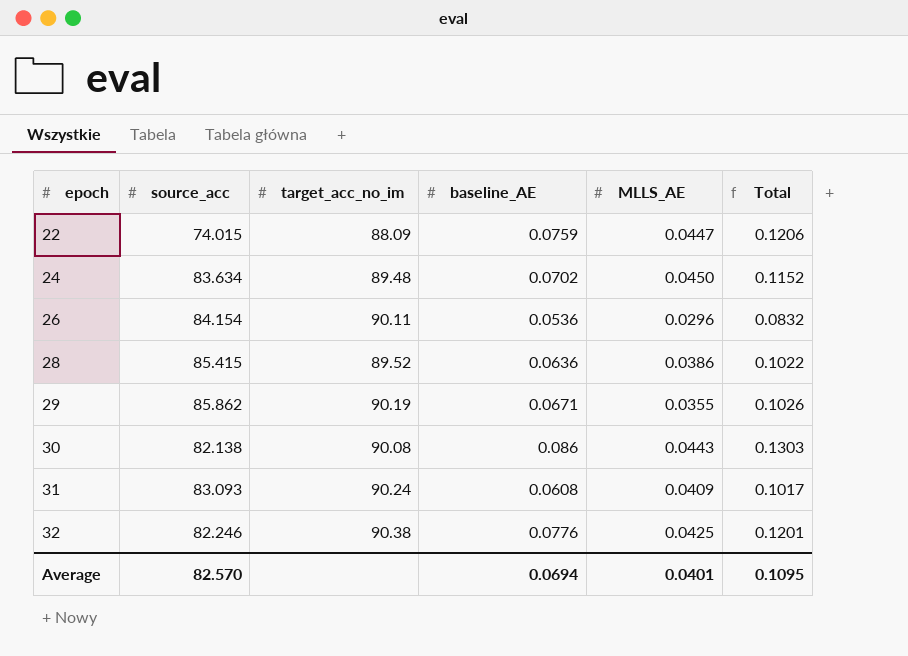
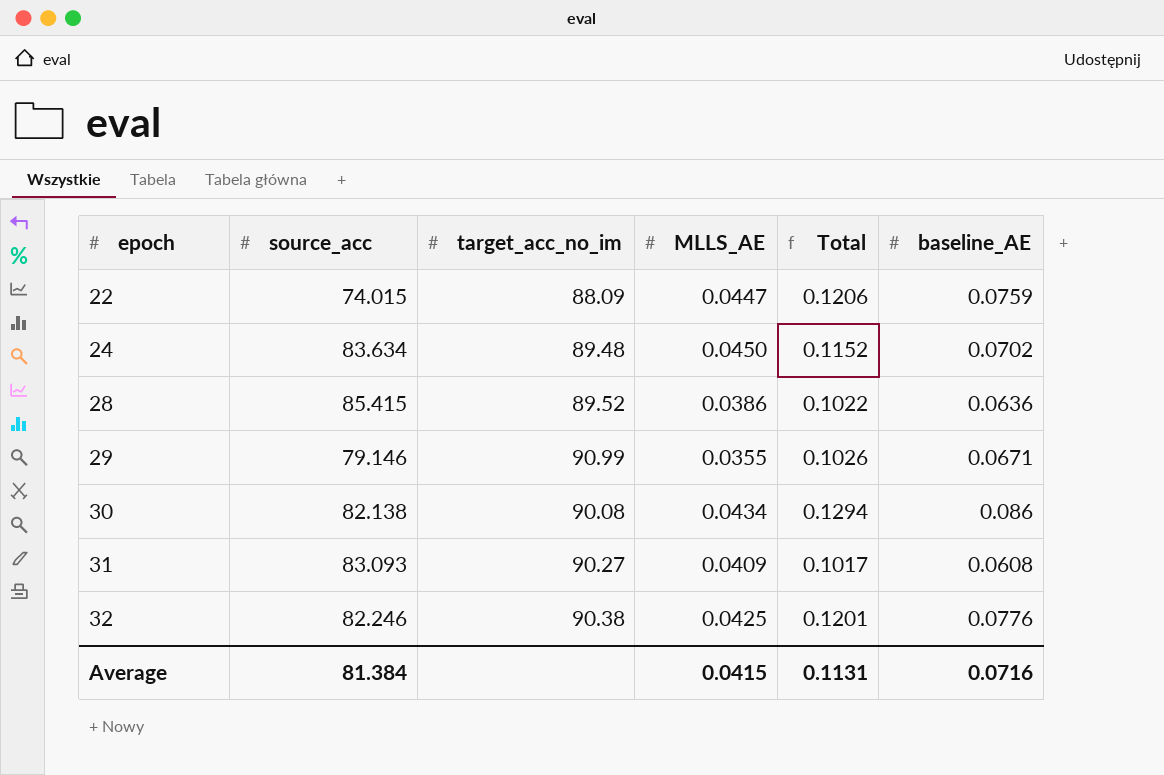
column baseline_AE | position: 4 -> 6
row 26: 84.154 | 90.11 | 0.0536 | 0.0296 | 0.0832 -> none
29 | source_acc: 85.862 -> 79.146
29 | target_acc_no_im: 90.19 -> 90.99
30 | MLLS_AE: 0.0443 -> 0.0434
30 | Total: 0.1303 -> 0.1294
31 | target_acc_no_im: 90.24 -> 90.27
Average | source_acc: 82.570 -> 81.384
Average | MLLS_AE: 0.0401 -> 0.0415
Average | Total: 0.1095 -> 0.1131
Average | baseline_AE: 0.0694 -> 0.0716

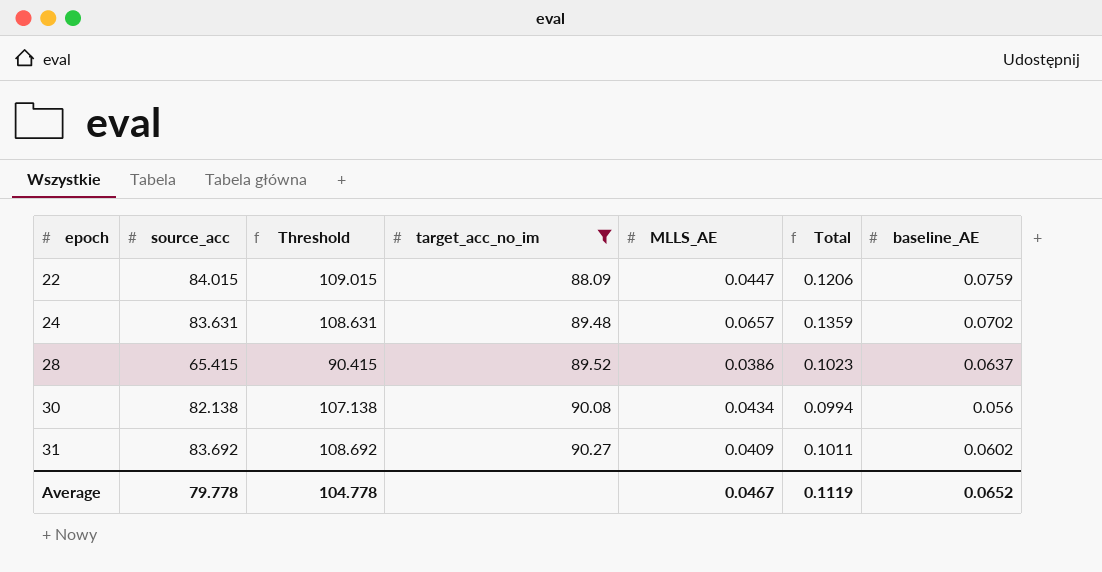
filter: none -> target_acc_no_im <= 90.27
column Threshold | formula: none -> [source_acc] + 25
22 | source_acc: 74.015 -> 84.015
24 | source_acc: 83.634 -> 83.631
24 | MLLS_AE: 0.0450 -> 0.0657
24 | Total: 0.1152 -> 0.1359
28 | source_acc: 85.415 -> 65.415
28 | Total: 0.1022 -> 0.1023
28 | baseline_AE: 0.0636 -> 0.0637
30 | Total: 0.1294 -> 0.0994
30 | baseline_AE: 0.086 -> 0.056
31 | source_acc: 83.093 -> 83.692
31 | Total: 0.1017 -> 0.1011
31 | baseline_AE: 0.0608 -> 0.0602
Average | source_acc: 81.384 -> 79.778
Average | MLLS_AE: 0.0415 -> 0.0467
Average | Total: 0.1131 -> 0.1119
Average | baseline_AE: 0.0716 -> 0.0652

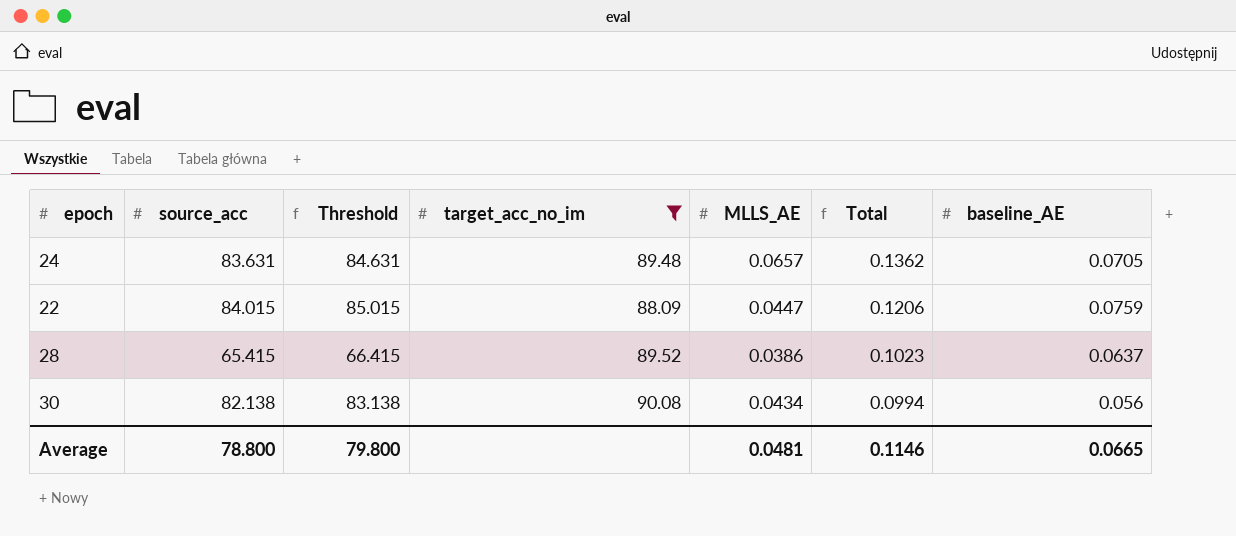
row order: epoch ascending -> Total descending
column Threshold | formula: [source_acc] + 25 -> [source_acc] + 1
row 31: 83.692 | 108.692 | 90.27 | 0.0409 | 0.1011 | 0.0602 -> none
24 | Total: 0.1359 -> 0.1362
24 | baseline_AE: 0.0702 -> 0.0705
Average | source_acc: 79.778 -> 78.800
Average | Threshold: 104.778 -> 79.800
Average | MLLS_AE: 0.0467 -> 0.0481
Average | Total: 0.1119 -> 0.1146
Average | baseline_AE: 0.0652 -> 0.0665

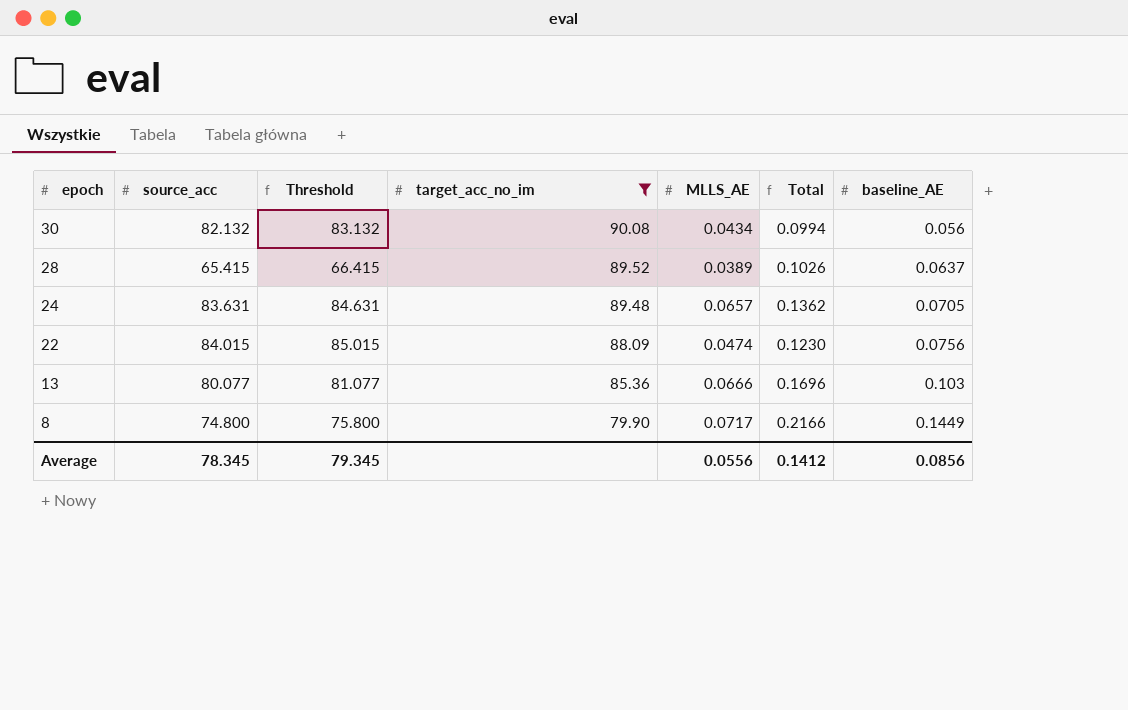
row order: Total descending -> epoch descending
30 | source_acc: 82.138 -> 82.132
30 | Threshold: 83.138 -> 83.132
28 | MLLS_AE: 0.0386 -> 0.0389
28 | Total: 0.1023 -> 0.1026
22 | MLLS_AE: 0.0447 -> 0.0474
22 | Total: 0.1206 -> 0.1230
22 | baseline_AE: 0.0759 -> 0.0756
row 13: none -> 80.077 | 81.077 | 85.36 | 0.0666 | 0.1696 | 0.103
row 8: none -> 74.800 | 75.800 | 79.90 | 0.0717 | 0.2166 | 0.1449
Average | source_acc: 78.800 -> 78.345
Average | Threshold: 79.800 -> 79.345
Average | MLLS_AE: 0.0481 -> 0.0556
Average | Total: 0.1146 -> 0.1412
Average | baseline_AE: 0.0665 -> 0.0856

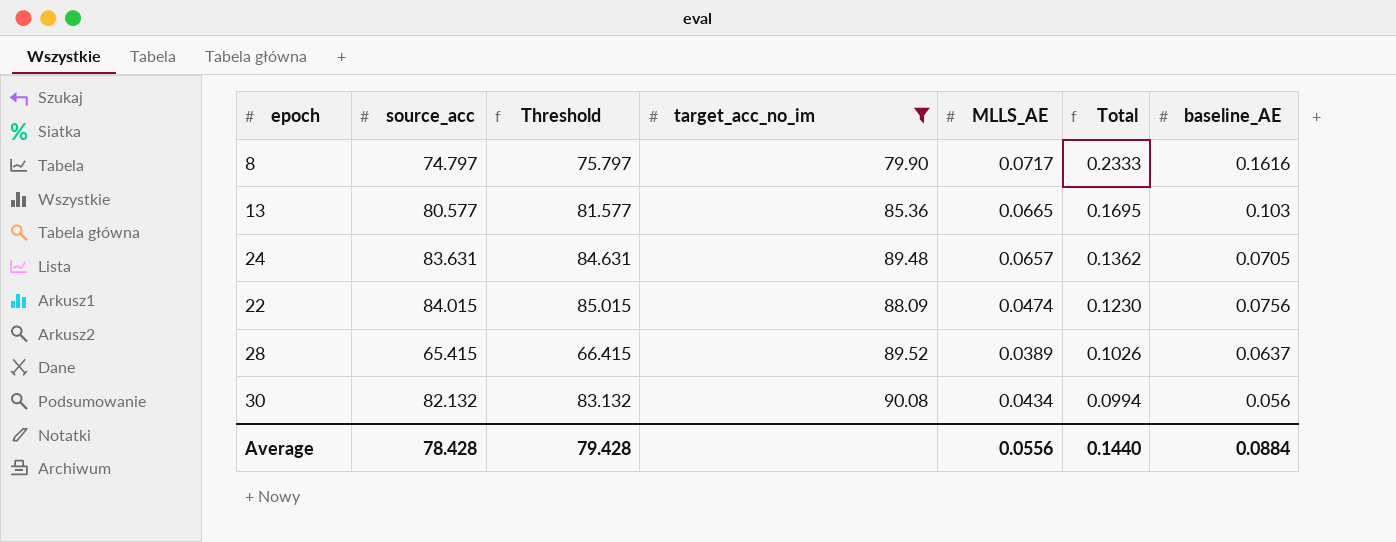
row order: epoch descending -> Total descending
8 | source_acc: 74.800 -> 74.797
8 | Threshold: 75.800 -> 75.797
8 | Total: 0.2166 -> 0.2333
8 | baseline_AE: 0.1449 -> 0.1616
13 | source_acc: 80.077 -> 80.577
13 | Threshold: 81.077 -> 81.577
13 | MLLS_AE: 0.0666 -> 0.0665
13 | Total: 0.1696 -> 0.1695
Average | source_acc: 78.345 -> 78.428
Average | Threshold: 79.345 -> 79.428
Average | Total: 0.1412 -> 0.1440
Average | baseline_AE: 0.0856 -> 0.0884

